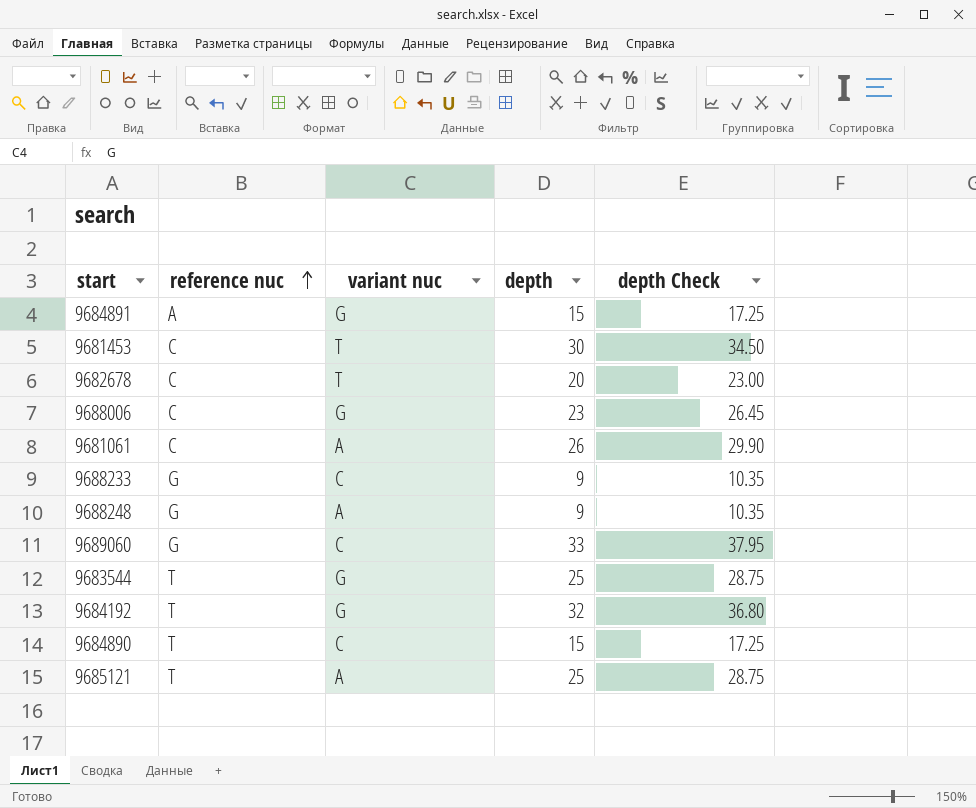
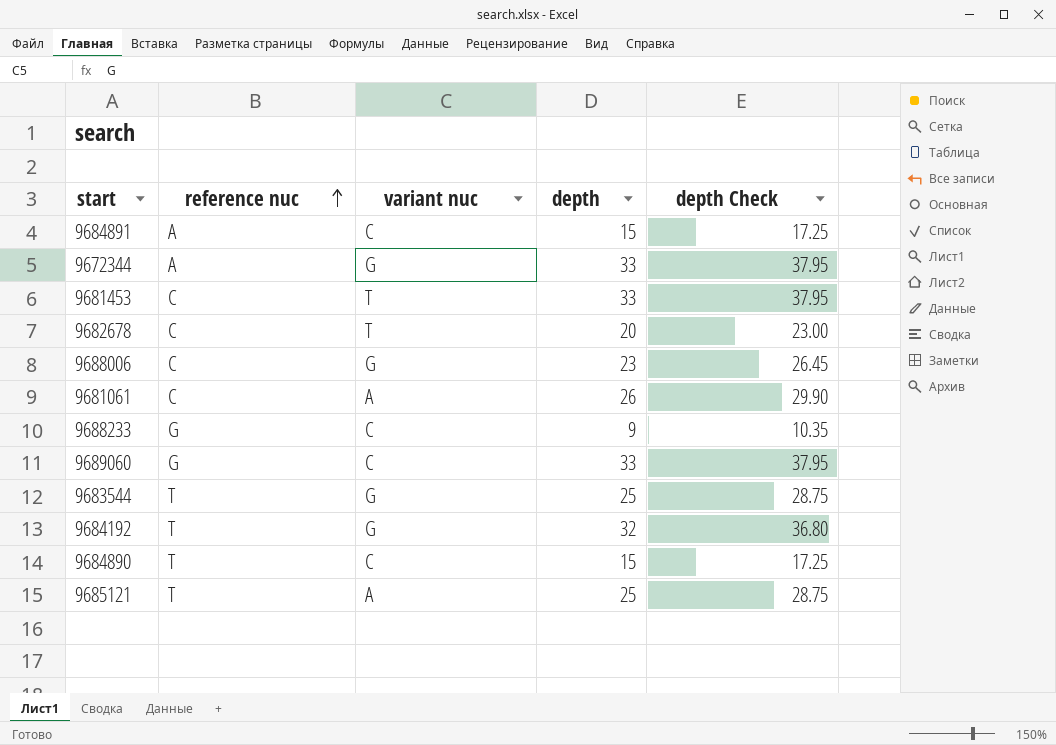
row 9688248: G | A | 9 | 10.35 -> none
9684891 | variant nuc: G -> C
row 9672344: none -> A | G | 33 | 37.95
9681453 | depth: 30 -> 33
9681453 | depth Check: 34.50 -> 37.95

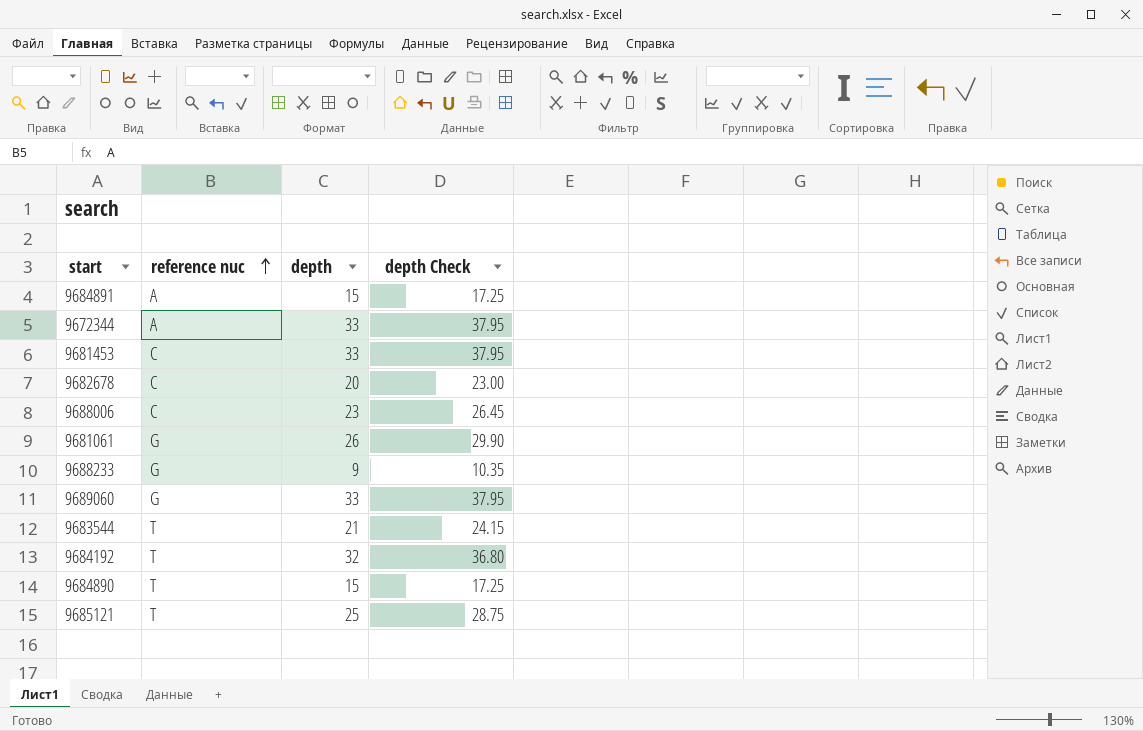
column variant nuc | position: 3 -> none
9681061 | reference nuc: C -> G
9683544 | depth: 25 -> 21
9683544 | depth Check: 28.75 -> 24.15

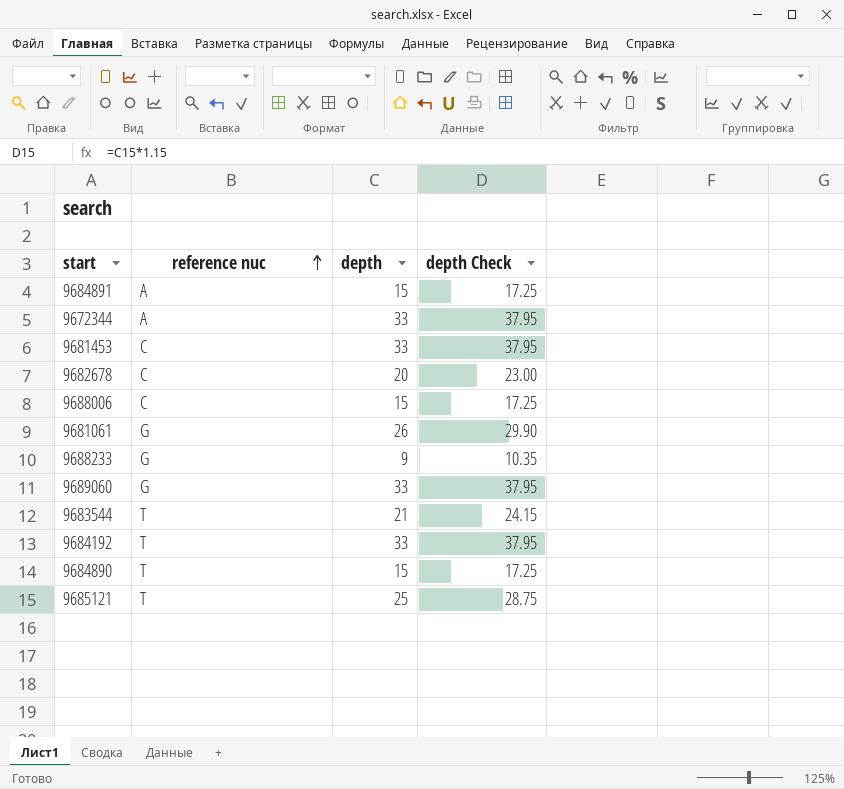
9688006 | depth: 23 -> 15
9688006 | depth Check: 26.45 -> 17.25
9684192 | depth: 32 -> 33
9684192 | depth Check: 36.80 -> 37.95

